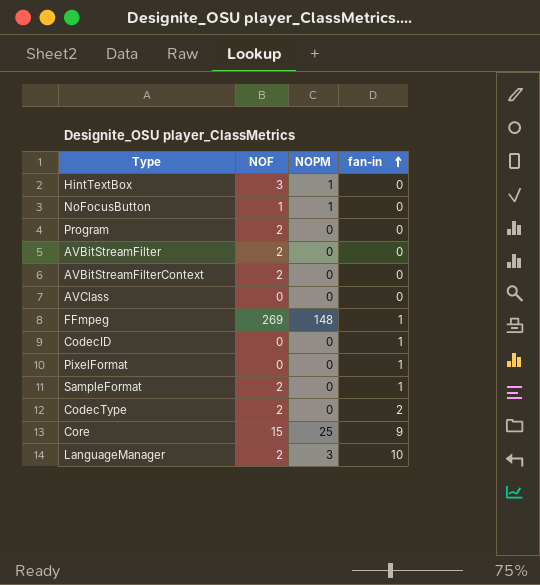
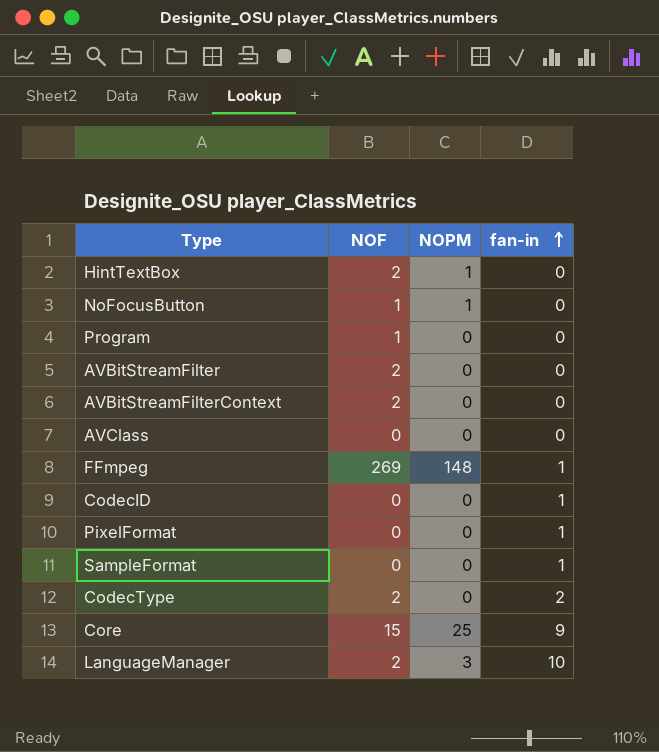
HintTextBox | NOF: 3 -> 2
Program | NOF: 2 -> 1
SampleFormat | NOF: 2 -> 0

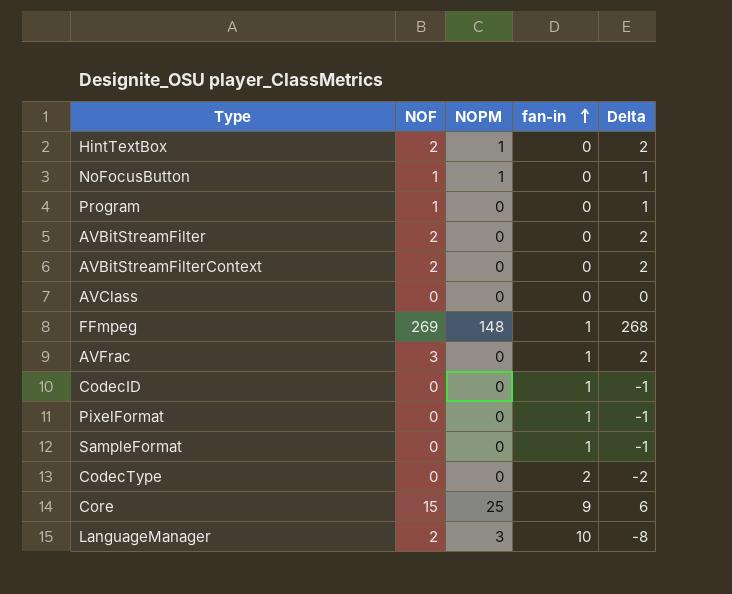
column Delta | formula: none -> [NOF] - [fan-in]
row AVFrac: none -> 3 | 0 | 1 | 2
CodecType | NOF: 2 -> 0

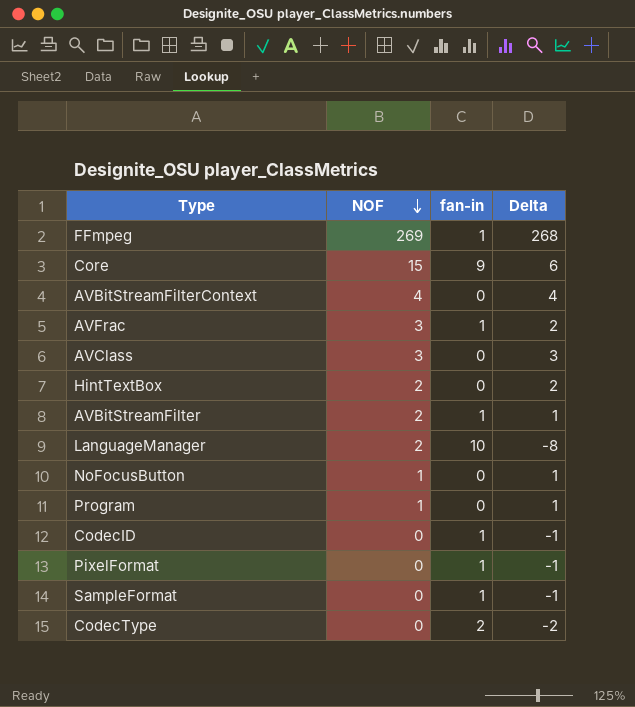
row order: fan-in ascending -> NOF descending
column NOPM | position: 3 -> none
AVBitStreamFilterContext | NOF: 2 -> 4
AVBitStreamFilterContext | Delta: 2 -> 4
AVClass | NOF: 0 -> 3
AVClass | Delta: 0 -> 3
AVBitStreamFilter | fan-in: 0 -> 1
AVBitStreamFilter | Delta: 2 -> 1

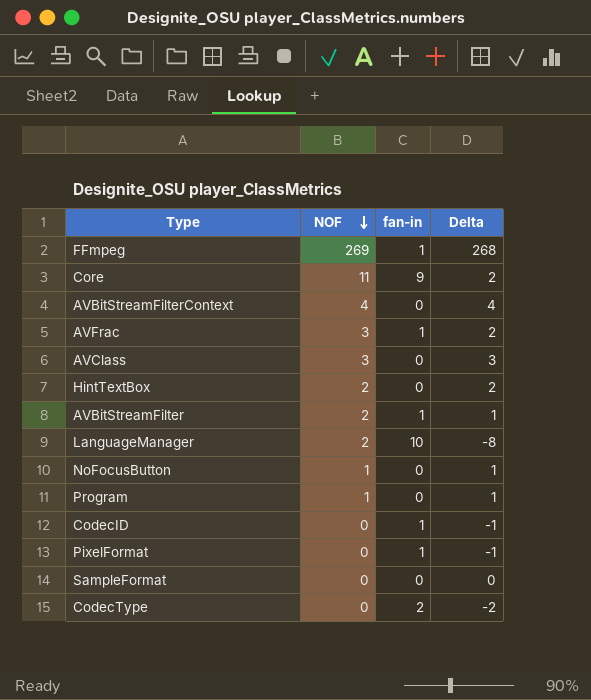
Core | NOF: 15 -> 11
Core | Delta: 6 -> 2
SampleFormat | fan-in: 1 -> 0
SampleFormat | Delta: -1 -> 0

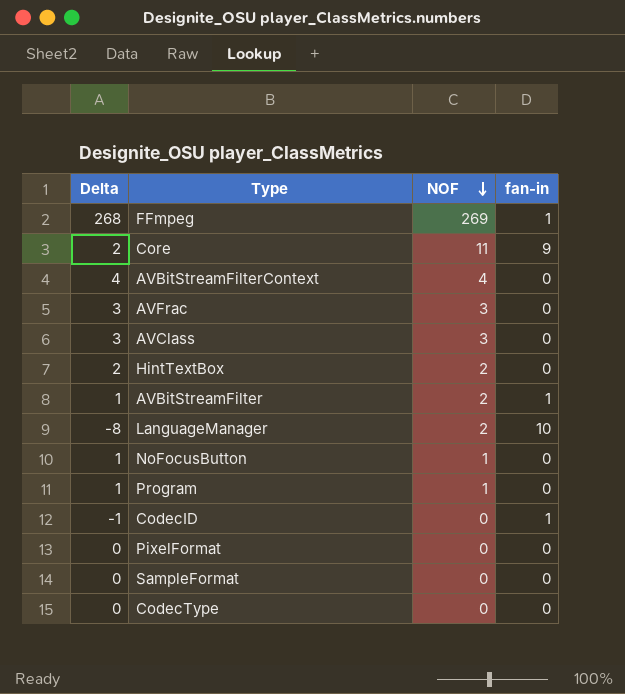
column Delta | position: 4 -> 1
AVFrac | Delta: 2 -> 3
AVFrac | fan-in: 1 -> 0
PixelFormat | Delta: -1 -> 0
PixelFormat | fan-in: 1 -> 0
CodecType | Delta: -2 -> 0
CodecType | fan-in: 2 -> 0

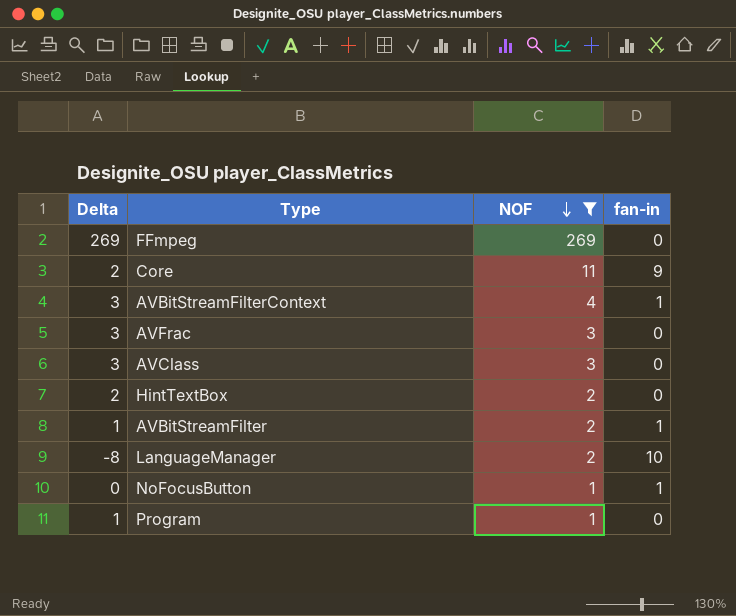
filter: none -> NOF != 0
FFmpeg | Delta: 268 -> 269
FFmpeg | fan-in: 1 -> 0
AVBitStreamFilterContext | Delta: 4 -> 3
AVBitStreamFilterContext | fan-in: 0 -> 1
NoFocusButton | Delta: 1 -> 0
NoFocusButton | fan-in: 0 -> 1

